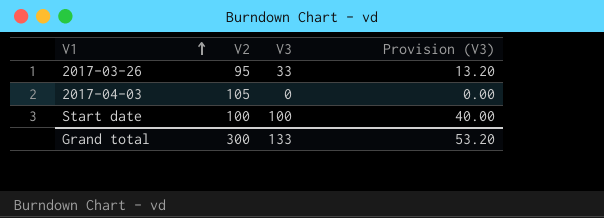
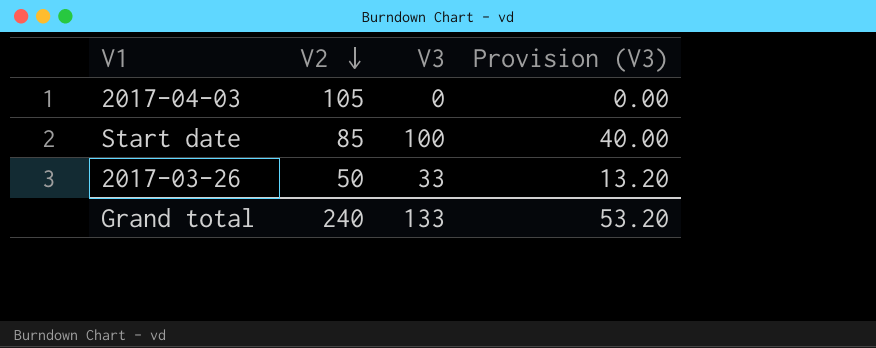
row order: V1 ascending -> V2 descending
Start date | V2: 100 -> 85
2017-03-26 | V2: 95 -> 50
Grand total | V2: 300 -> 240

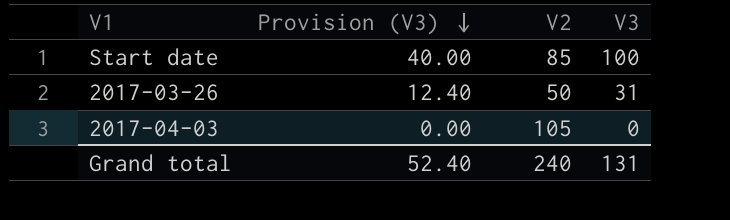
row order: V2 descending -> Provision (V3) descending
column Provision (V3) | position: 4 -> 2
2017-03-26 | Provision (V3): 13.20 -> 12.40
2017-03-26 | V3: 33 -> 31
Grand total | Provision (V3): 53.20 -> 52.40
Grand total | V3: 133 -> 131

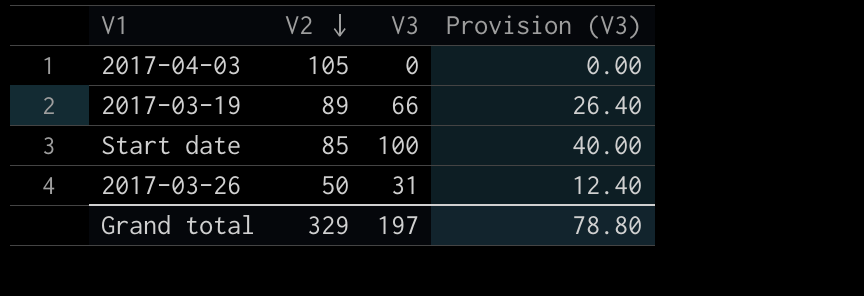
row order: Provision (V3) descending -> V2 descending
column Provision (V3) | position: 2 -> 4
row 2017-03-19: none -> 89 | 66 | 26.40
Grand total | V2: 240 -> 329
Grand total | V3: 131 -> 197
Grand total | Provision (V3): 52.40 -> 78.80

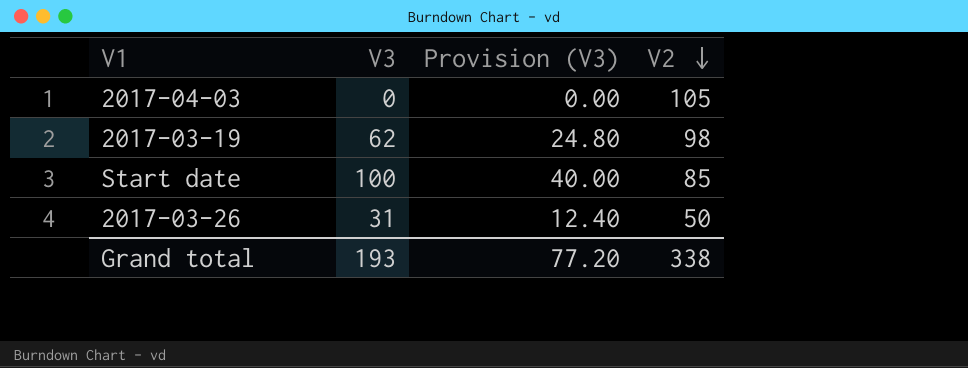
column V2 | position: 2 -> 4
2017-03-19 | V3: 66 -> 62
2017-03-19 | Provision (V3): 26.40 -> 24.80
2017-03-19 | V2: 89 -> 98
Grand total | V3: 197 -> 193
Grand total | Provision (V3): 78.80 -> 77.20
Grand total | V2: 329 -> 338

